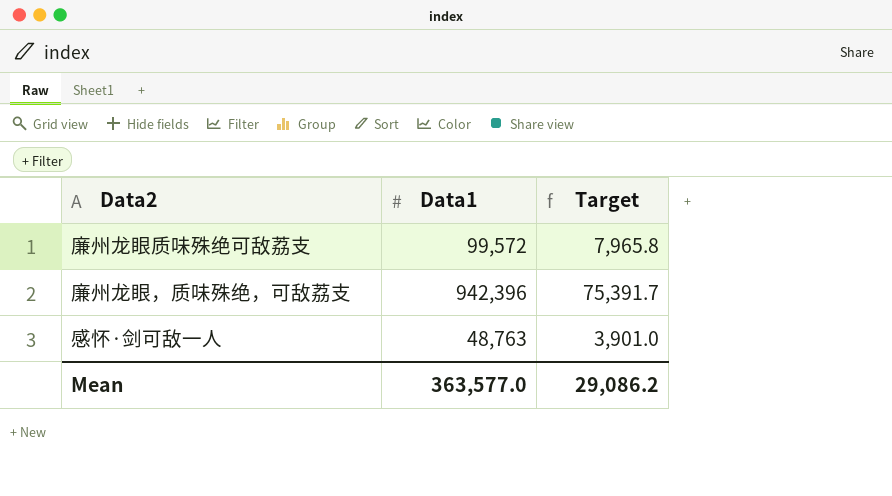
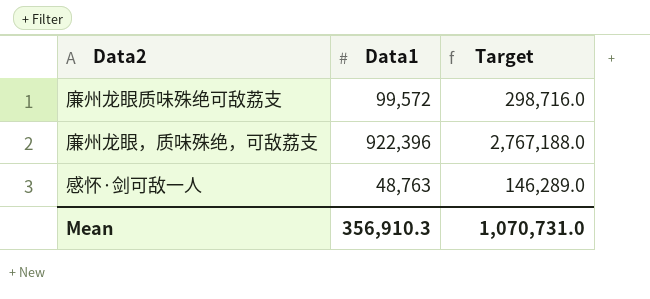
column Target | formula: [Data1] * 0.08 -> [Data1] * 3
廉州龙眼，质味殊绝，可敌荔支 | Data1: 942,396 -> 922,396
Mean | Data1: 363,577.0 -> 356,910.3
Mean | Target: 29,086.2 -> 1,070,731.0

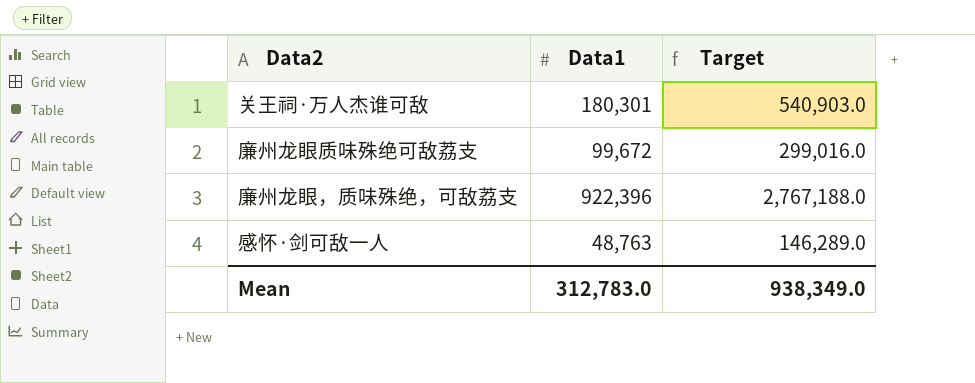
row 关王祠·万人杰谁可敌: none -> 180,301 | 540,903.0
廉州龙眼质味殊绝可敌荔支 | Data1: 99,572 -> 99,672
廉州龙眼质味殊绝可敌荔支 | Target: 298,716.0 -> 299,016.0
Mean | Data1: 356,910.3 -> 312,783.0
Mean | Target: 1,070,731.0 -> 938,349.0

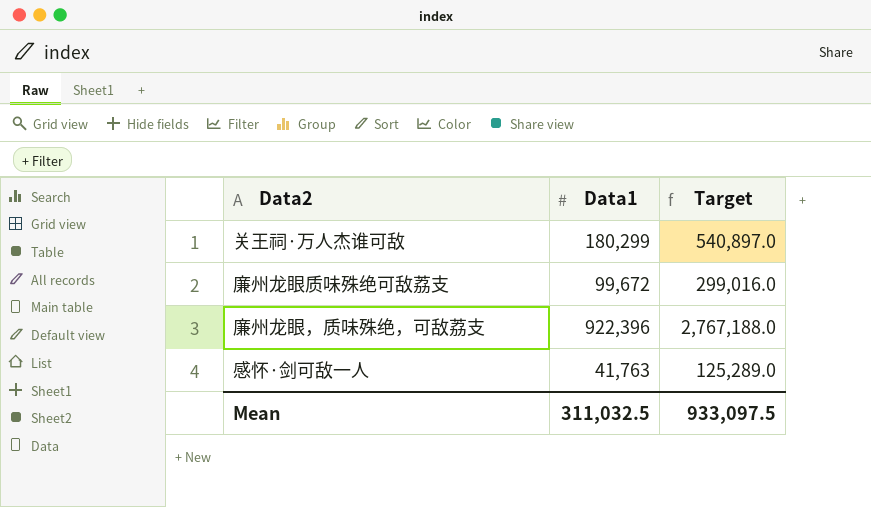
关王祠·万人杰谁可敌 | Data1: 180,301 -> 180,299
关王祠·万人杰谁可敌 | Target: 540,903.0 -> 540,897.0
感怀·剑可敌一人 | Data1: 48,763 -> 41,763
感怀·剑可敌一人 | Target: 146,289.0 -> 125,289.0
Mean | Data1: 312,783.0 -> 311,032.5
Mean | Target: 938,349.0 -> 933,097.5

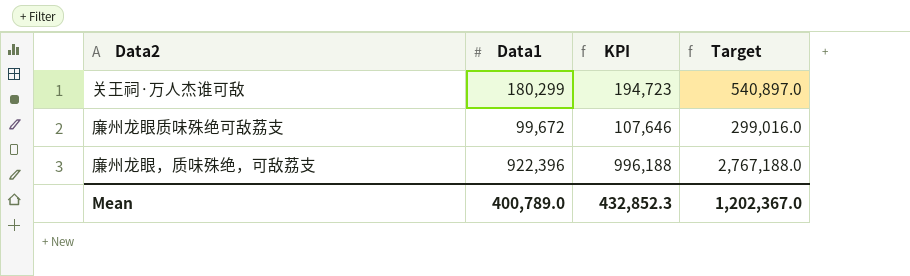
column KPI | formula: none -> [Data1] * 1.08
row 感怀·剑可敌一人: 41,763 | 125,289.0 -> none
Mean | Data1: 311,032.5 -> 400,789.0
Mean | Target: 933,097.5 -> 1,202,367.0

